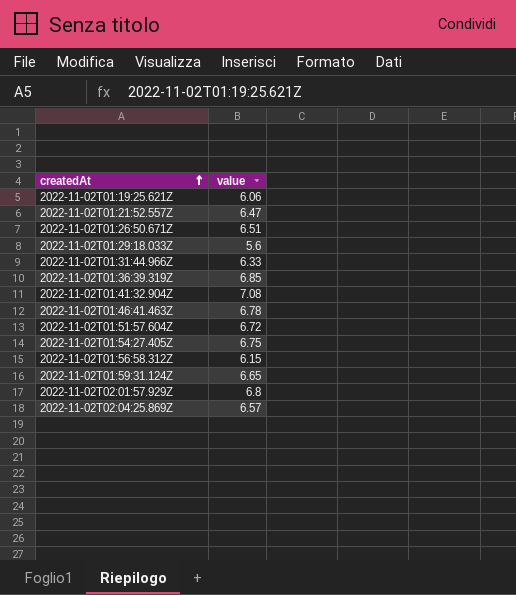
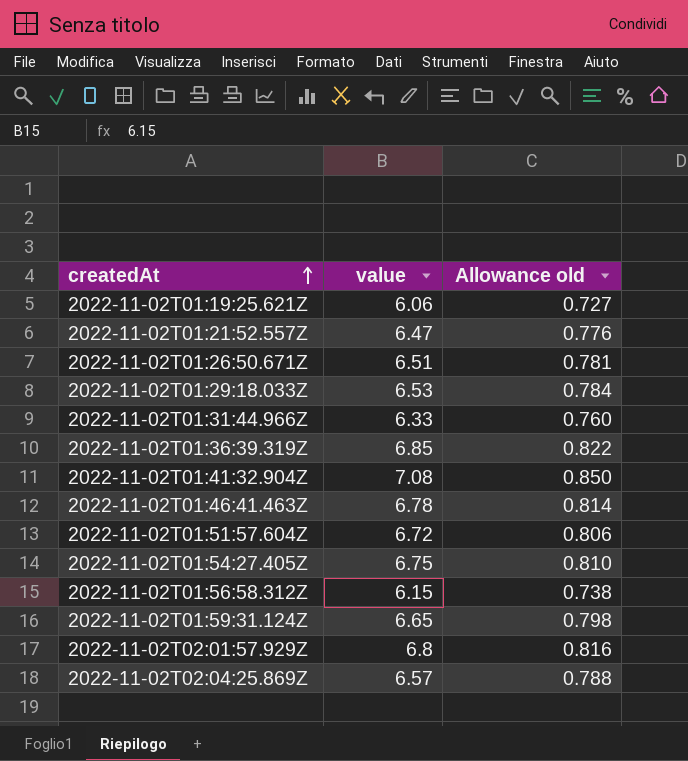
column Allowance old | formula: none -> [value] * 0.12
2022-11-02T01:29:18.033Z | value: 5.6 -> 6.53

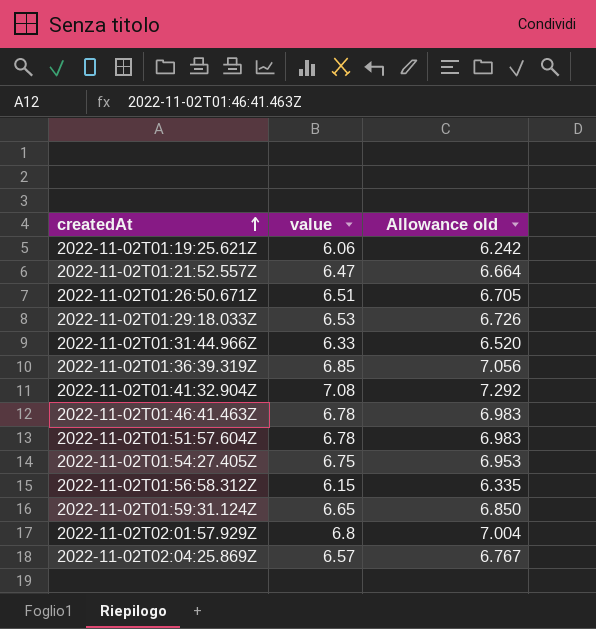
column Allowance old | formula: [value] * 0.12 -> [value] * 1.03
2022-11-02T01:51:57.604Z | value: 6.72 -> 6.78

